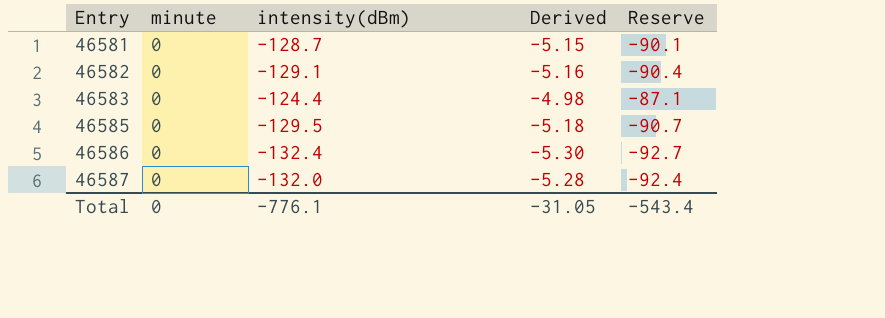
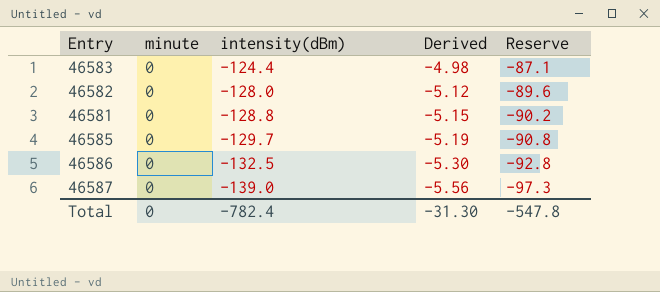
row order: Entry ascending -> intensity(dBm) descending
46582 | intensity(dBm): -129.1 -> -128.0
46582 | Derived: -5.16 -> -5.12
46582 | Reserve: -90.4 -> -89.6
46581 | intensity(dBm): -128.7 -> -128.8
46581 | Reserve: -90.1 -> -90.2
46585 | intensity(dBm): -129.5 -> -129.7
46585 | Derived: -5.18 -> -5.19
46585 | Reserve: -90.7 -> -90.8
46586 | intensity(dBm): -132.4 -> -132.5
46586 | Reserve: -92.7 -> -92.8
46587 | intensity(dBm): -132.0 -> -139.0
46587 | Derived: -5.28 -> -5.56
46587 | Reserve: -92.4 -> -97.3
Total | intensity(dBm): -776.1 -> -782.4
Total | Derived: -31.05 -> -31.30
Total | Reserve: -543.4 -> -547.8

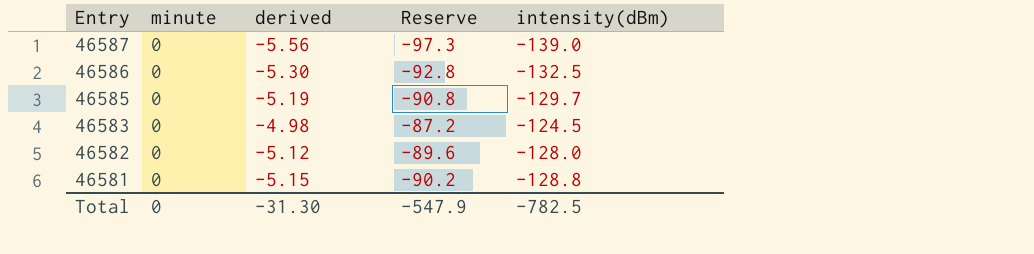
row order: intensity(dBm) descending -> Entry descending
column name: Derived -> derived
column intensity(dBm) | position: 3 -> 5
46583 | Reserve: -87.1 -> -87.2
46583 | intensity(dBm): -124.4 -> -124.5
Total | Reserve: -547.8 -> -547.9
Total | intensity(dBm): -782.4 -> -782.5

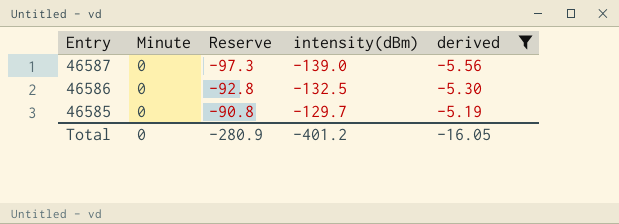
filter: none -> derived <= -5.19
column name: minute -> Minute
column derived | position: 3 -> 5
Total | Reserve: -547.9 -> -280.9
Total | intensity(dBm): -782.5 -> -401.2
Total | derived: -31.30 -> -16.05

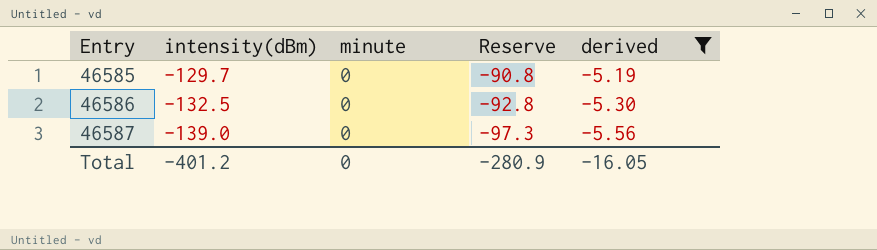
row order: Entry descending -> Entry ascending
column intensity(dBm) | position: 4 -> 2
column name: Minute -> minute

